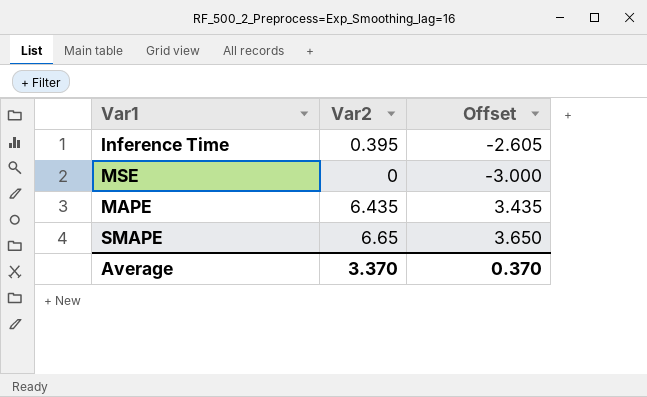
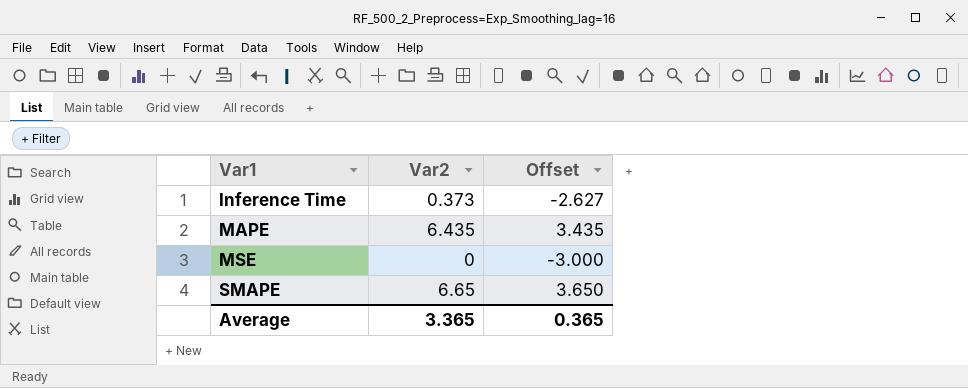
row order: none -> Var1 ascending
Inference Time | Var2: 0.395 -> 0.373
Inference Time | Offset: -2.605 -> -2.627
Average | Var2: 3.370 -> 3.365
Average | Offset: 0.370 -> 0.365

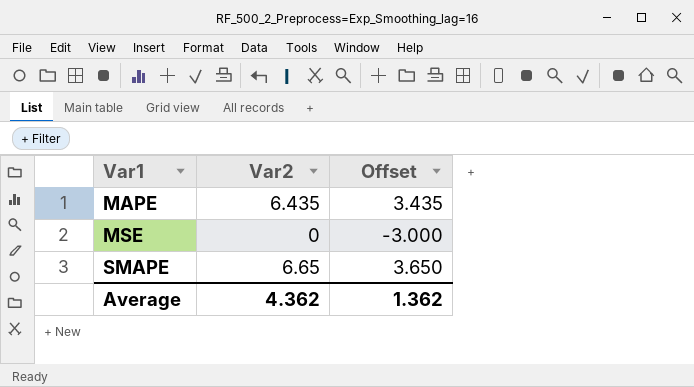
row Inference Time: 0.373 | -2.627 -> none
Average | Var2: 3.365 -> 4.362
Average | Offset: 0.365 -> 1.362

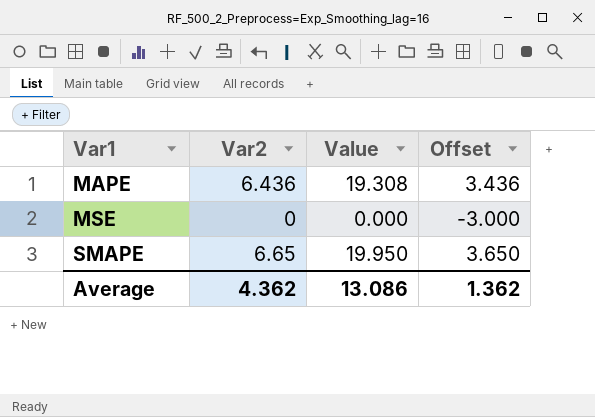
column Value | formula: none -> [Var2] * 3
MAPE | Var2: 6.435 -> 6.436
MAPE | Offset: 3.435 -> 3.436

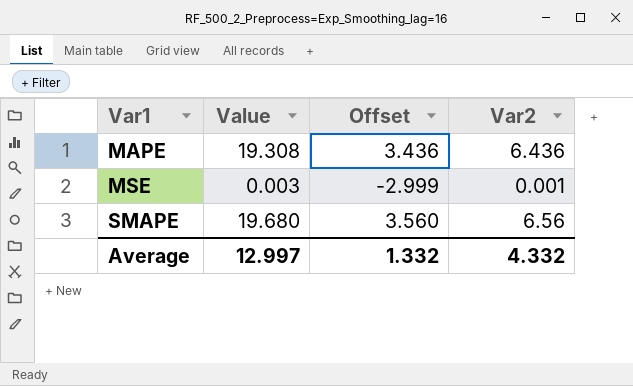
column Var2 | position: 2 -> 4
MSE | Value: 0.000 -> 0.003
MSE | Offset: -3.000 -> -2.999
MSE | Var2: 0 -> 0.001
SMAPE | Value: 19.950 -> 19.680
SMAPE | Offset: 3.650 -> 3.560
SMAPE | Var2: 6.65 -> 6.56
Average | Value: 13.086 -> 12.997
Average | Offset: 1.362 -> 1.332
Average | Var2: 4.362 -> 4.332

